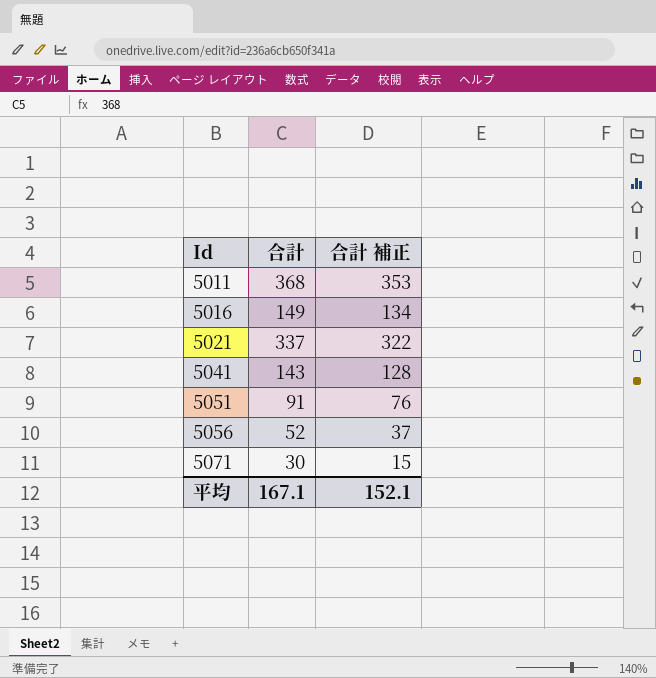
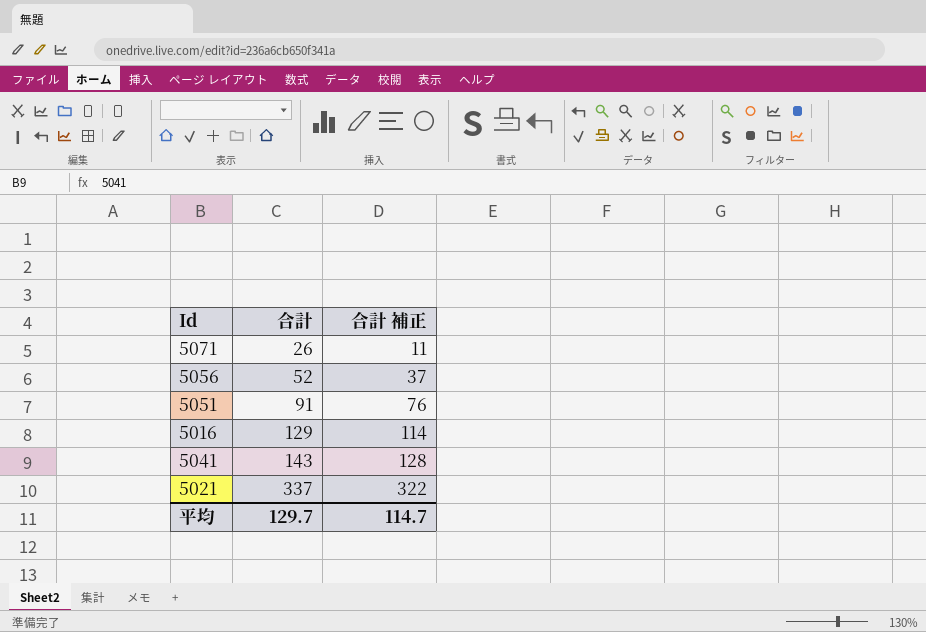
row order: Id ascending -> 合計 ascending
row 5011: 368 | 353 -> none
5071 | 合計: 30 -> 26
5071 | 合計 補正: 15 -> 11
5016 | 合計: 149 -> 129
5016 | 合計 補正: 134 -> 114
平均 | 合計: 167.1 -> 129.7
平均 | 合計 補正: 152.1 -> 114.7

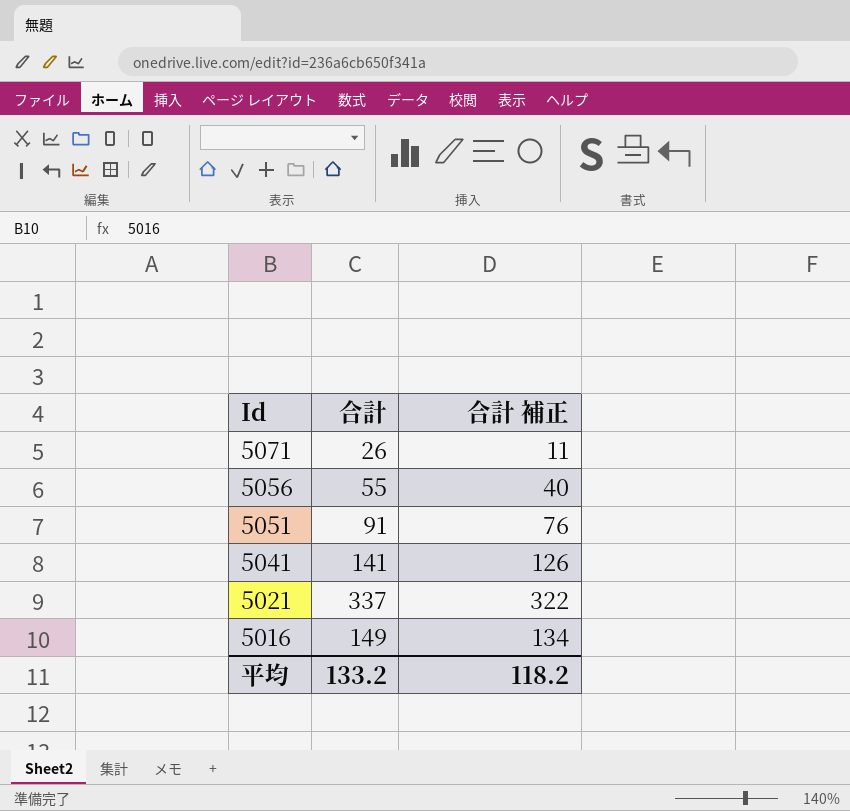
row order: 合計 ascending -> Id descending
5056 | 合計: 52 -> 55
5056 | 合計 補正: 37 -> 40
5041 | 合計: 143 -> 141
5041 | 合計 補正: 128 -> 126
5016 | 合計: 129 -> 149
5016 | 合計 補正: 114 -> 134
平均 | 合計: 129.7 -> 133.2
平均 | 合計 補正: 114.7 -> 118.2

